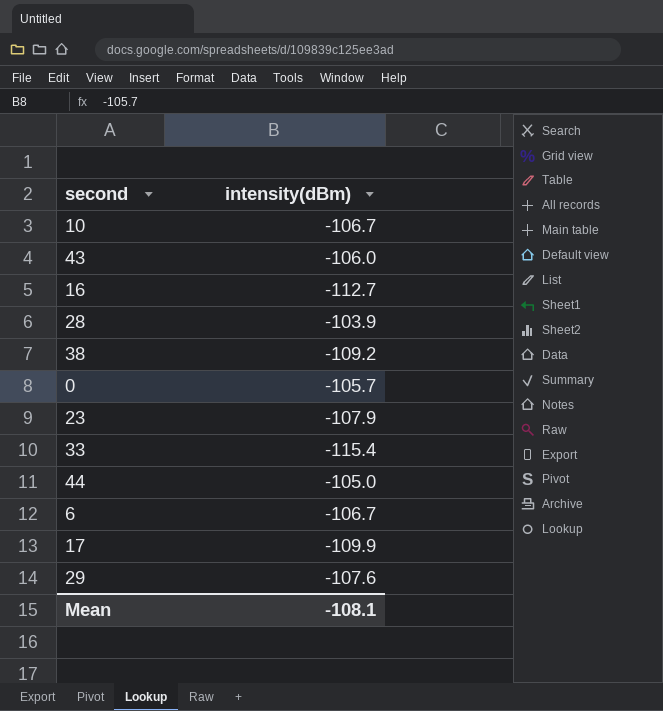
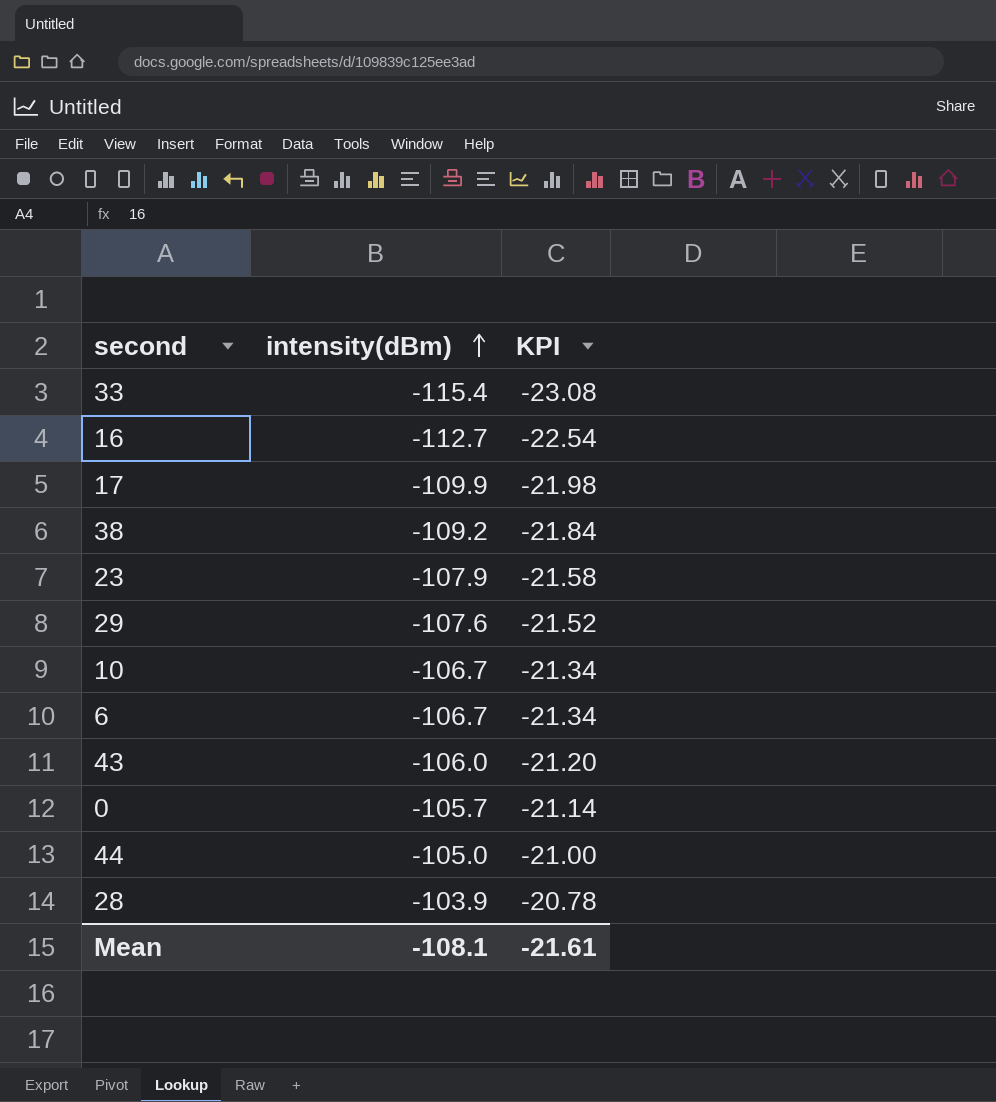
row order: none -> intensity(dBm) ascending
column KPI | formula: none -> [intensity(dBm)] * 0.2

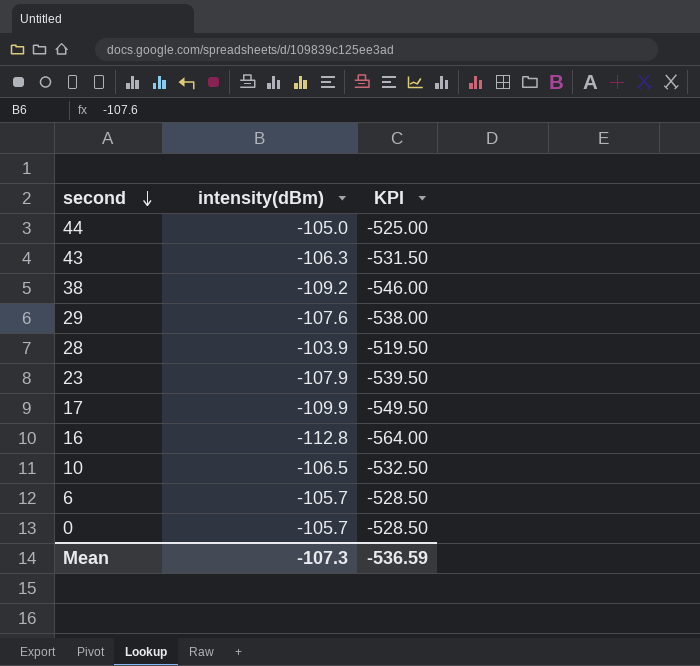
row order: intensity(dBm) ascending -> second descending
column KPI | formula: [intensity(dBm)] * 0.2 -> [intensity(dBm)] * 5
row 33: -115.4 | -23.08 -> none
43 | intensity(dBm): -106.0 -> -106.3
16 | intensity(dBm): -112.7 -> -112.8
10 | intensity(dBm): -106.7 -> -106.5
6 | intensity(dBm): -106.7 -> -105.7
Mean | intensity(dBm): -108.1 -> -107.3
Mean | KPI: -21.61 -> -536.59

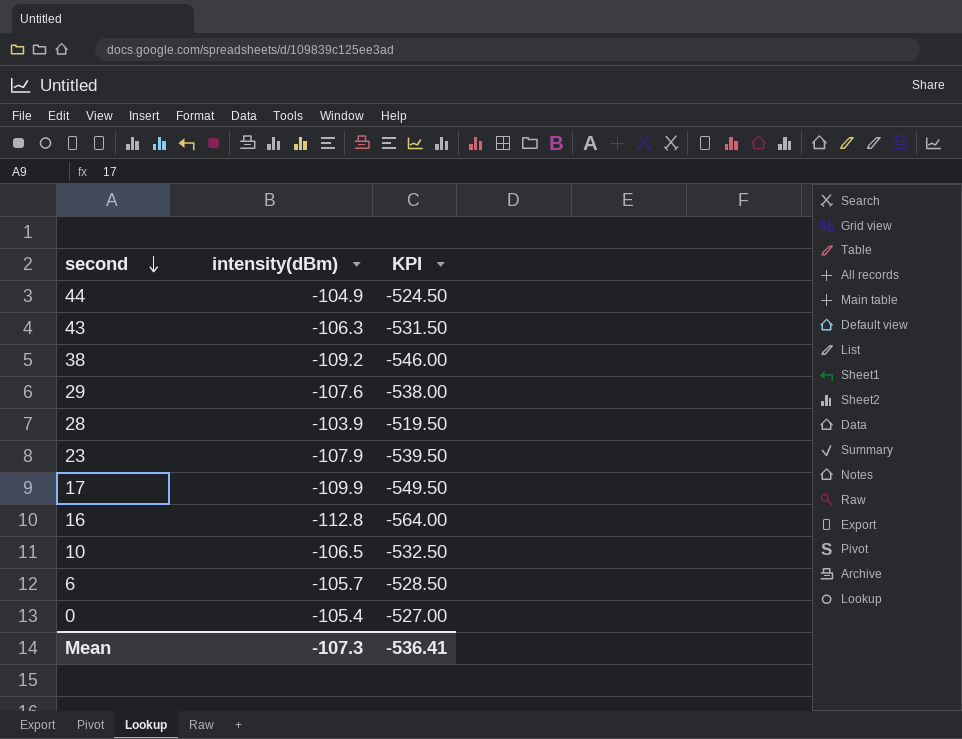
44 | intensity(dBm): -105.0 -> -104.9
44 | KPI: -525.00 -> -524.50
0 | intensity(dBm): -105.7 -> -105.4
0 | KPI: -528.50 -> -527.00
Mean | KPI: -536.59 -> -536.41

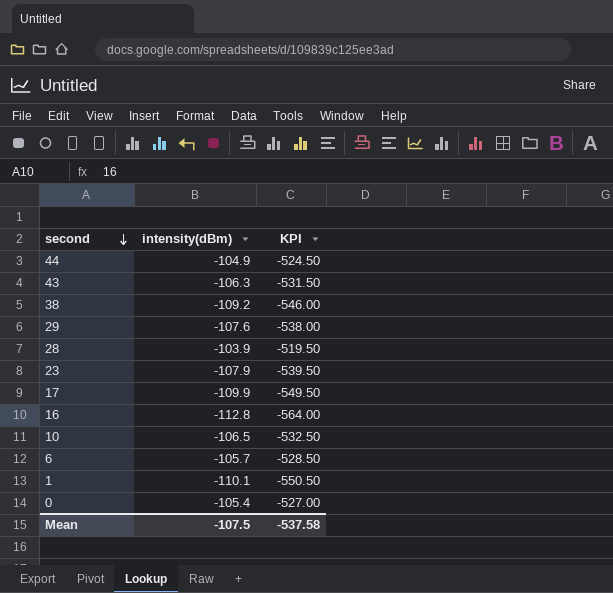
row 1: none -> -110.1 | -550.50
Mean | intensity(dBm): -107.3 -> -107.5
Mean | KPI: -536.41 -> -537.58

